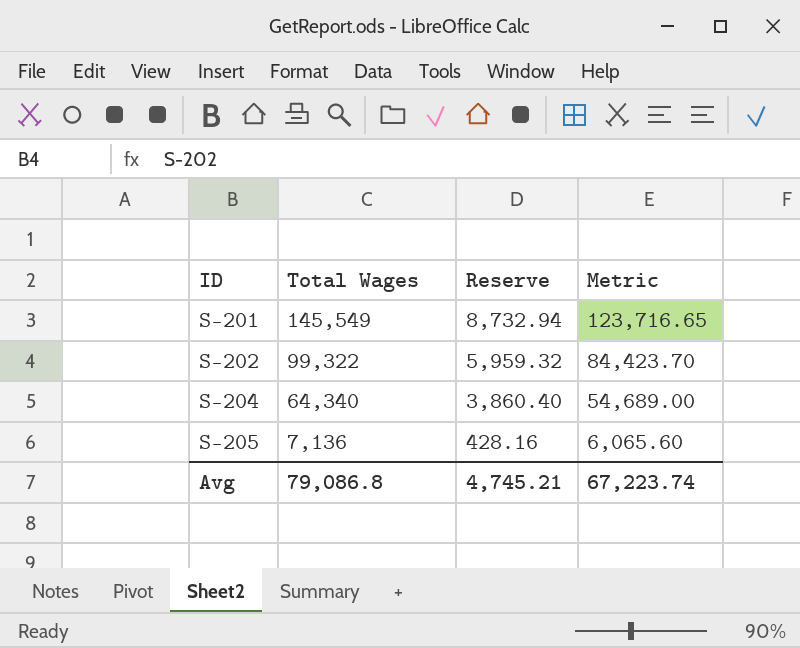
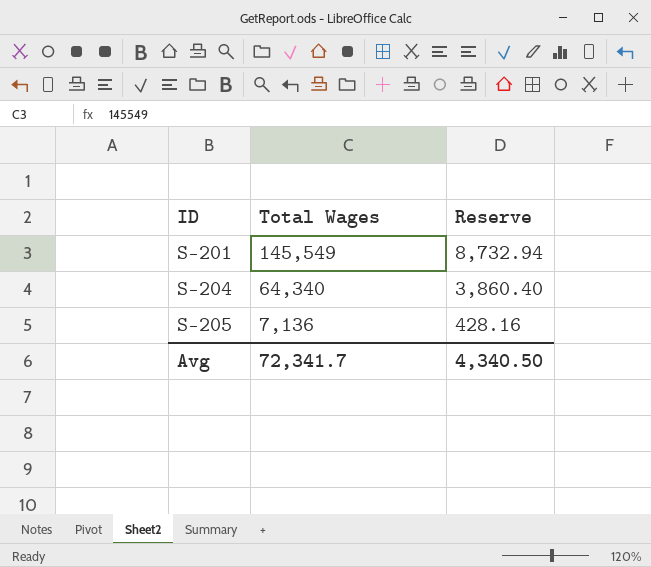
column Metric | formula: [Total Wages] * 0.85 -> none
row S-202: 99,322 | 5,959.32 | 84,423.70 -> none
Avg | Total Wages: 79,086.8 -> 72,341.7
Avg | Reserve: 4,745.21 -> 4,340.50

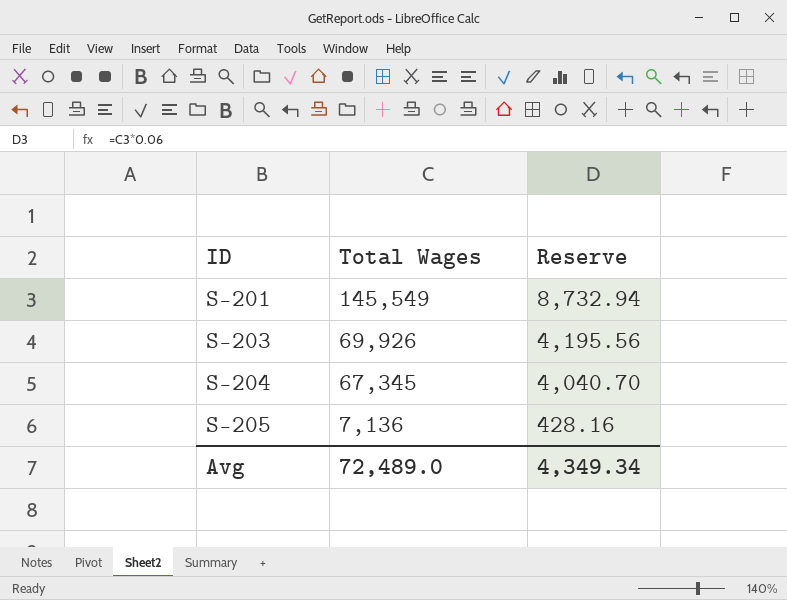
row S-203: none -> 69,926 | 4,195.56
S-204 | Total Wages: 64,340 -> 67,345
S-204 | Reserve: 3,860.40 -> 4,040.70
Avg | Total Wages: 72,341.7 -> 72,489.0
Avg | Reserve: 4,340.50 -> 4,349.34

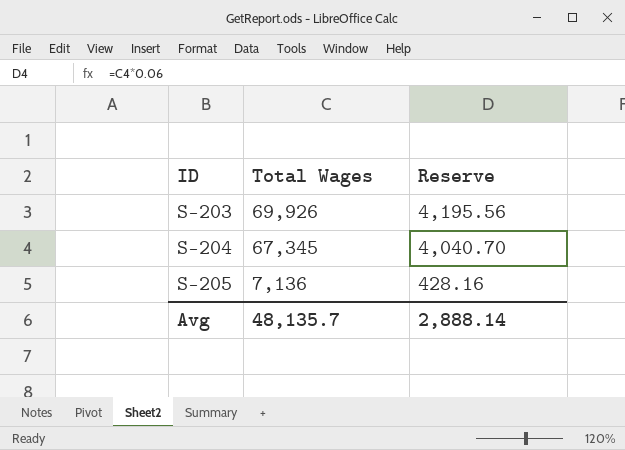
row S-201: 145,549 | 8,732.94 -> none
Avg | Total Wages: 72,489.0 -> 48,135.7
Avg | Reserve: 4,349.34 -> 2,888.14

